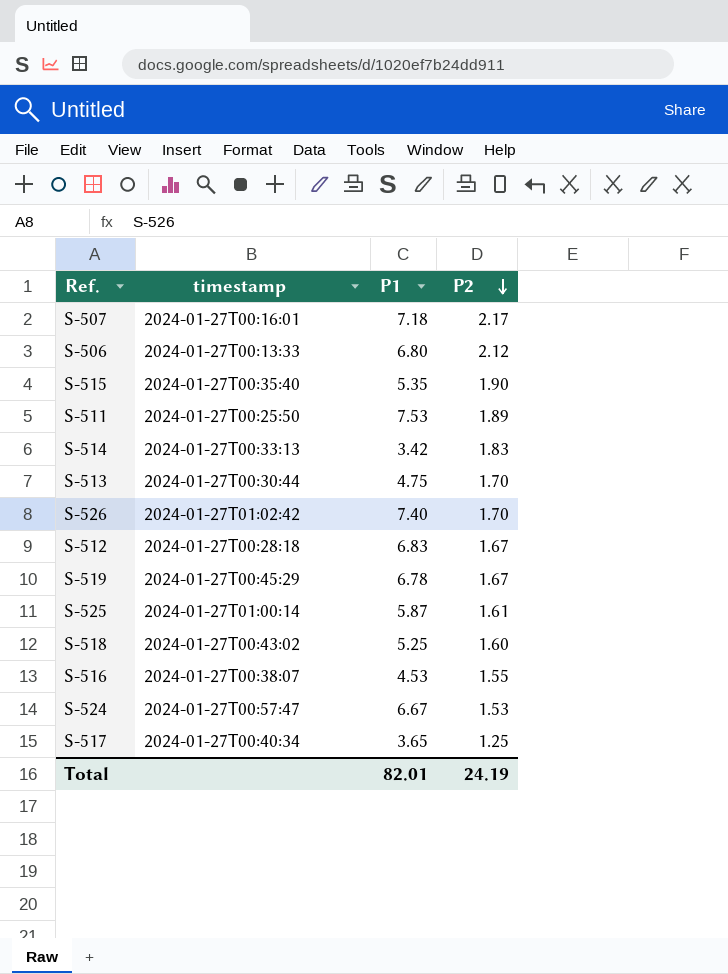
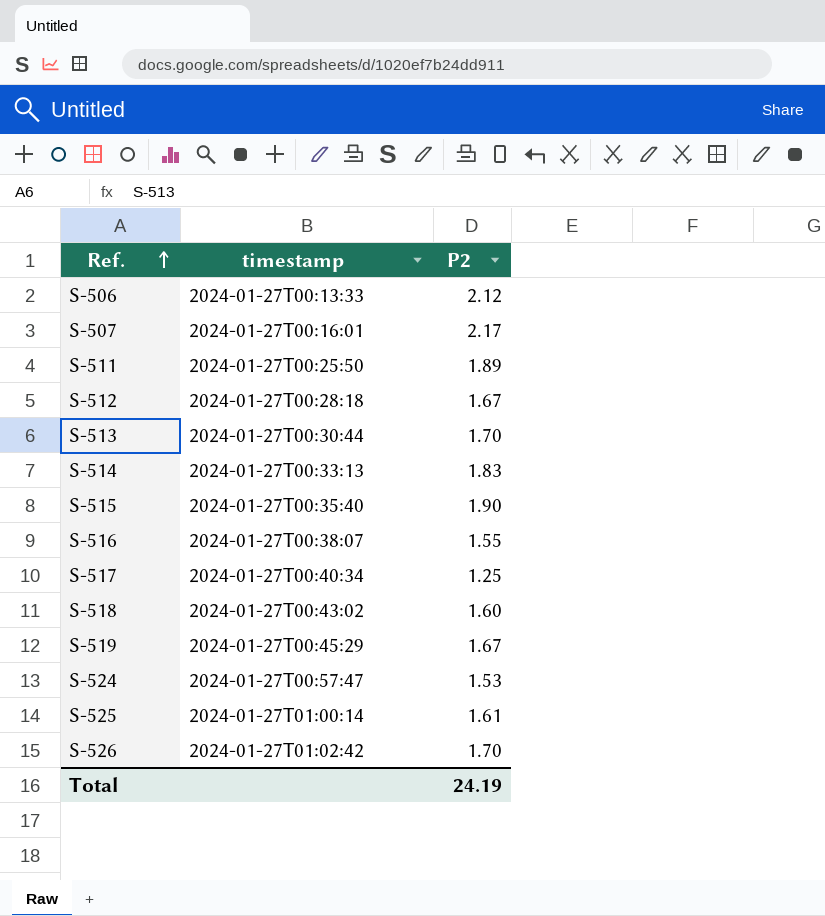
row order: P2 descending -> Ref. ascending
column P1 | position: 3 -> none

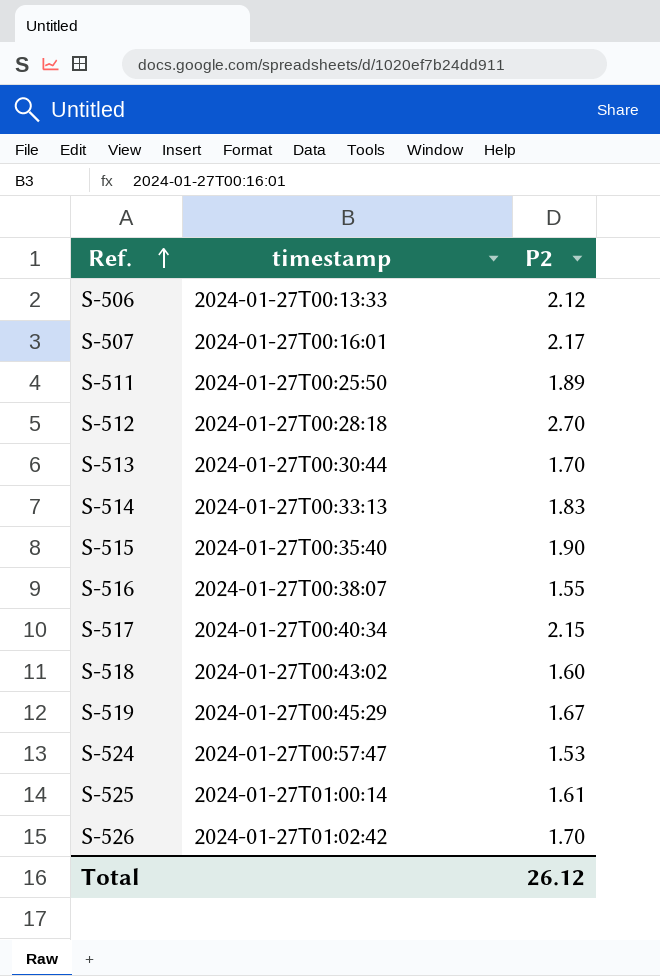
S-512 | P2: 1.67 -> 2.70
S-517 | P2: 1.25 -> 2.15
Total | P2: 24.19 -> 26.12

